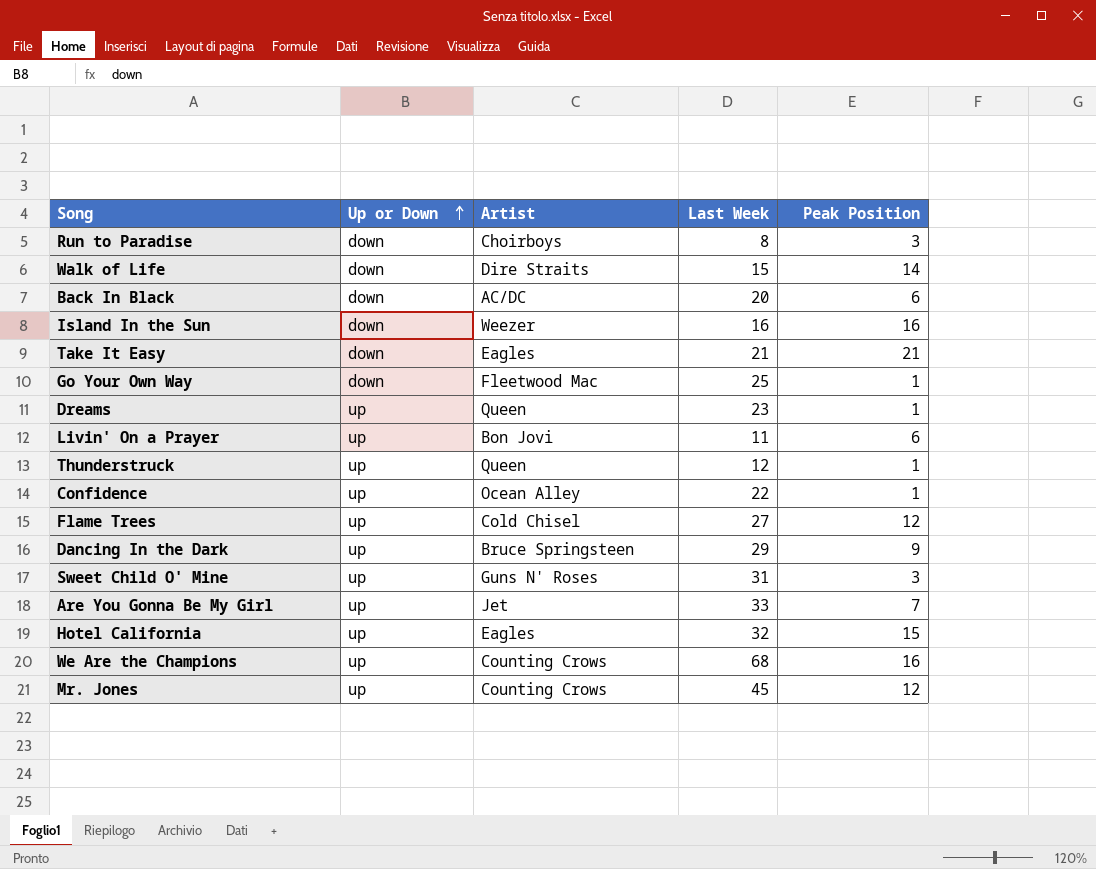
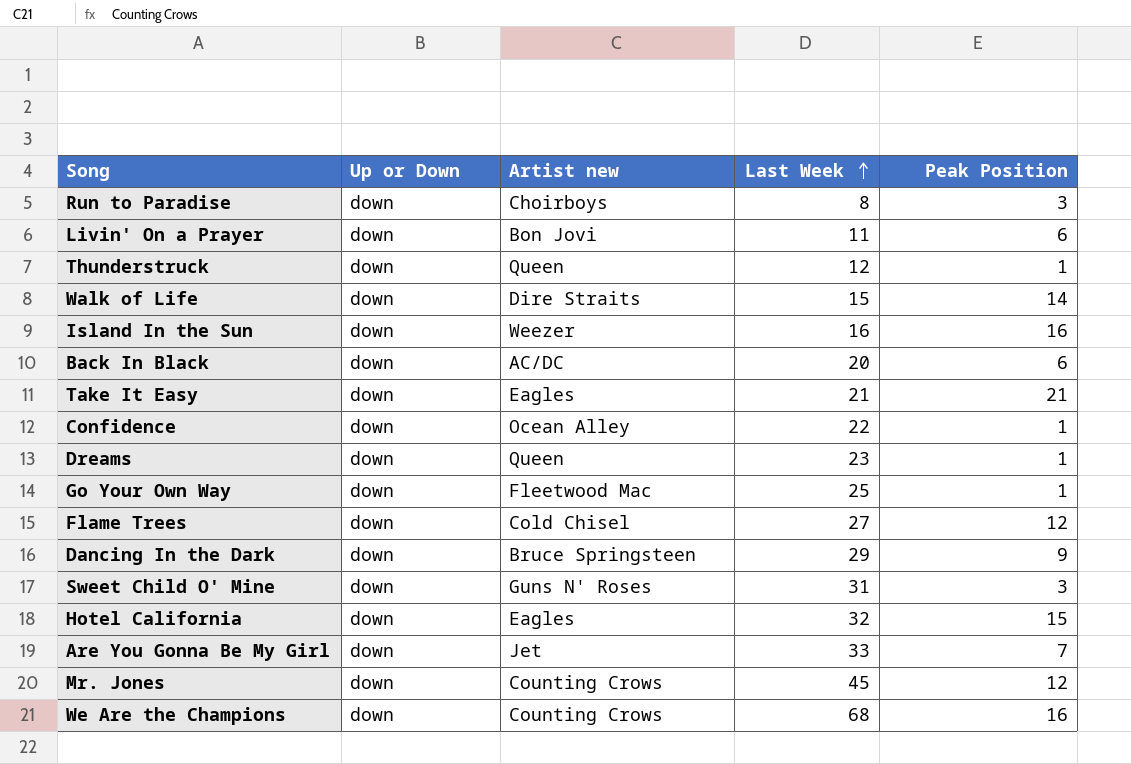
row order: Up or Down ascending -> Last Week ascending
column name: Artist -> Artist new
Livin' On a Prayer | Up or Down: up -> down
Thunderstruck | Up or Down: up -> down
Confidence | Up or Down: up -> down
Dreams | Up or Down: up -> down
Flame Trees | Up or Down: up -> down
Dancing In the Dark | Up or Down: up -> down
Sweet Child O' Mine | Up or Down: up -> down
Hotel California | Up or Down: up -> down
Are You Gonna Be My Girl | Up or Down: up -> down
Mr. Jones | Up or Down: up -> down
We Are the Champions | Up or Down: up -> down

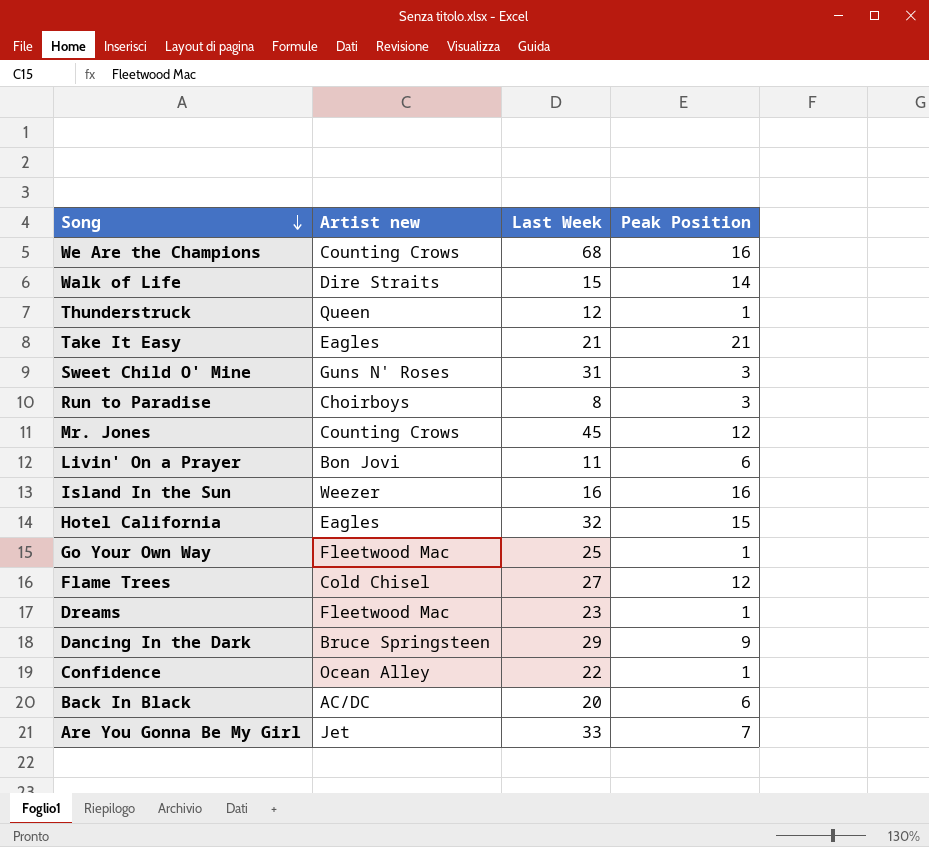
row order: Last Week ascending -> Song descending
column Up or Down | position: 2 -> none
Dreams | Artist new: Queen -> Fleetwood Mac

